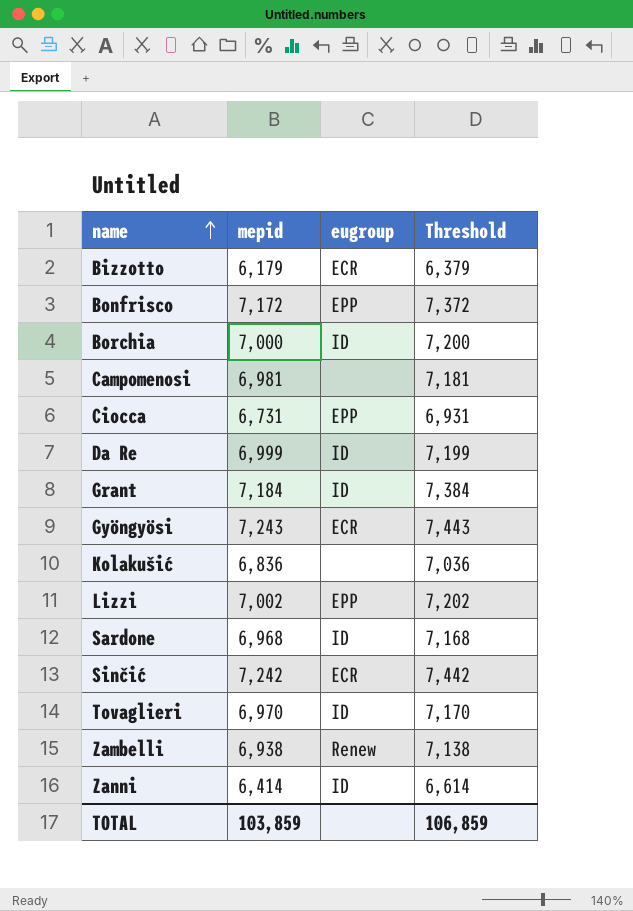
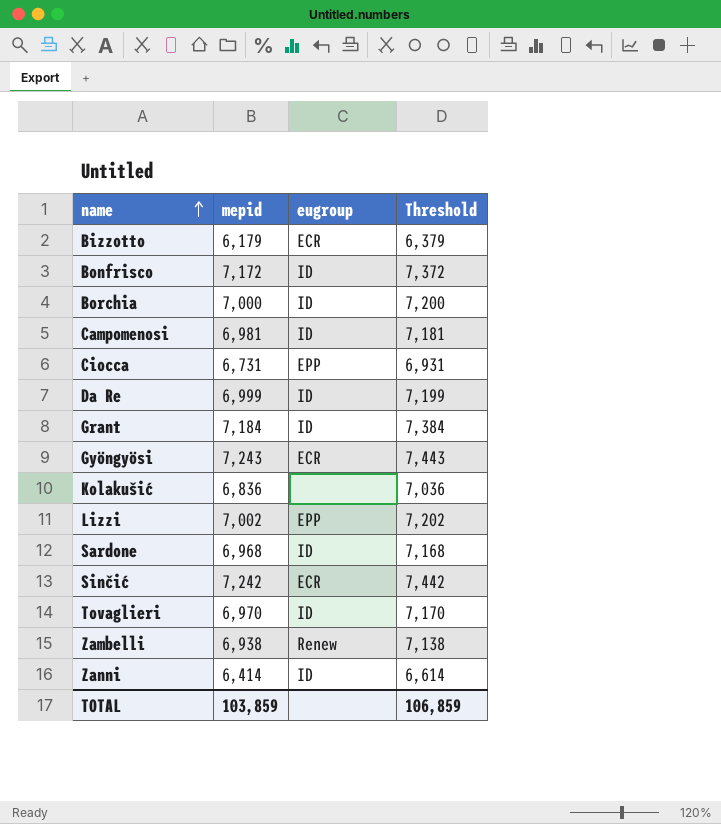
Bonfrisco | eugroup: EPP -> ID
Campomenosi | eugroup: none -> ID

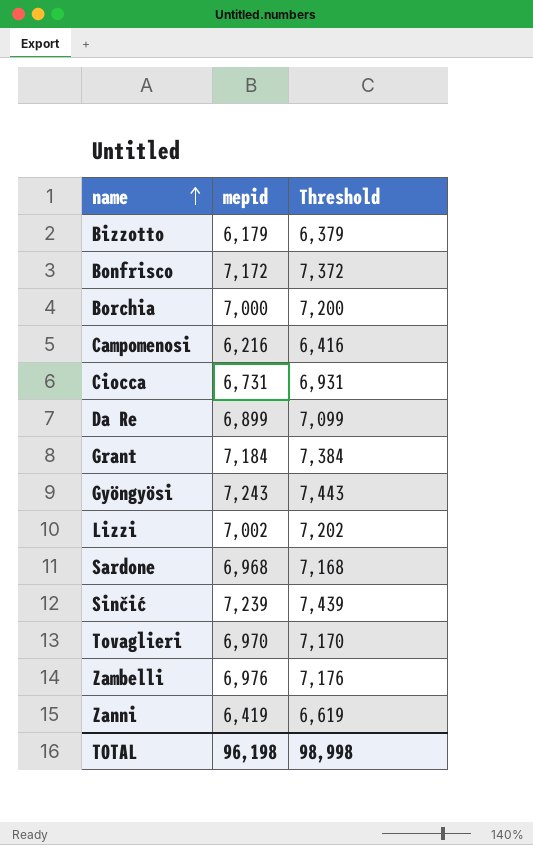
column eugroup | position: 3 -> none
row Kolakušić: 6,836 | none | 7,036 -> none
Campomenosi | mepid: 6,981 -> 6,216
Campomenosi | Threshold: 7,181 -> 6,416
Da Re | mepid: 6,999 -> 6,899
Da Re | Threshold: 7,199 -> 7,099
Sinčić | mepid: 7,242 -> 7,239
Sinčić | Threshold: 7,442 -> 7,439
Zambelli | mepid: 6,938 -> 6,976
Zambelli | Threshold: 7,138 -> 7,176
Zanni | mepid: 6,414 -> 6,419
Zanni | Threshold: 6,614 -> 6,619
TOTAL | mepid: 103,859 -> 96,198
TOTAL | Threshold: 106,859 -> 98,998

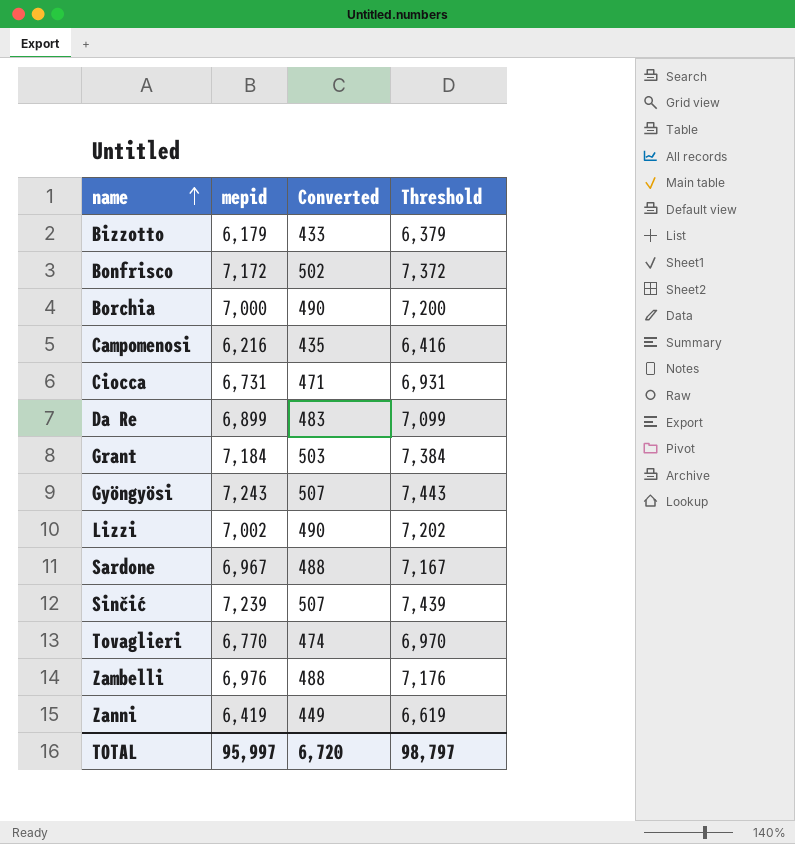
column Converted | formula: none -> [mepid] * 0.07
Sardone | mepid: 6,968 -> 6,967
Sardone | Threshold: 7,168 -> 7,167
Tovaglieri | mepid: 6,970 -> 6,770
Tovaglieri | Threshold: 7,170 -> 6,970
TOTAL | mepid: 96,198 -> 95,997
TOTAL | Threshold: 98,998 -> 98,797

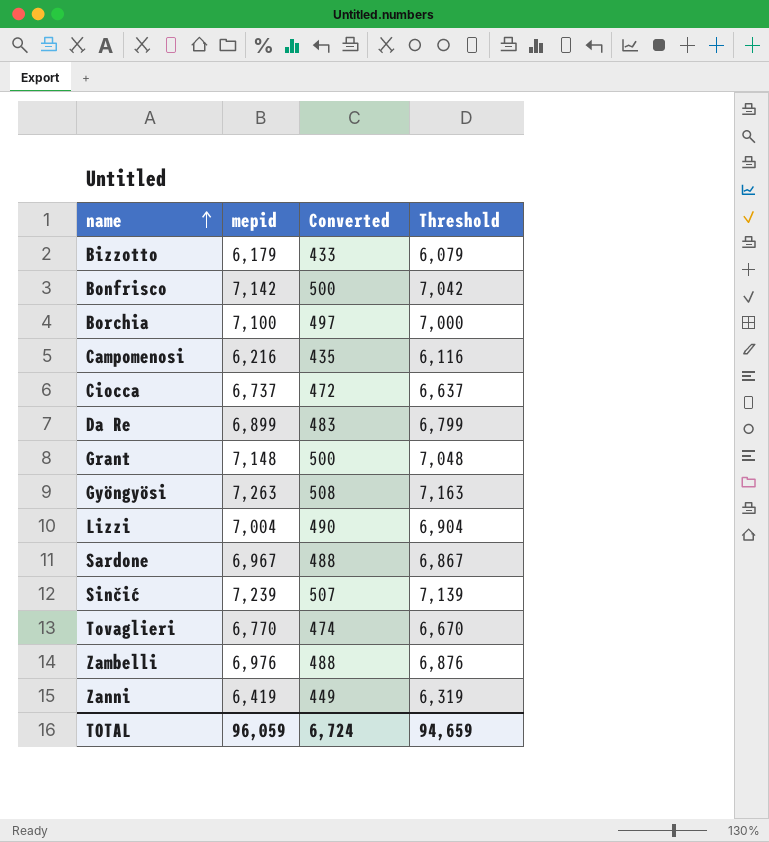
column Threshold | formula: [mepid] + 200 -> [mepid] - 100
Bonfrisco | mepid: 7,172 -> 7,142
Bonfrisco | Converted: 502 -> 500
Borchia | mepid: 7,000 -> 7,100
Borchia | Converted: 490 -> 497
Ciocca | mepid: 6,731 -> 6,737
Ciocca | Converted: 471 -> 472
Grant | mepid: 7,184 -> 7,148
Grant | Converted: 503 -> 500
Gyöngyösi | mepid: 7,243 -> 7,263
Gyöngyösi | Converted: 507 -> 508
Lizzi | mepid: 7,002 -> 7,004
TOTAL | mepid: 95,997 -> 96,059
TOTAL | Converted: 6,720 -> 6,724
TOTAL | Threshold: 98,797 -> 94,659

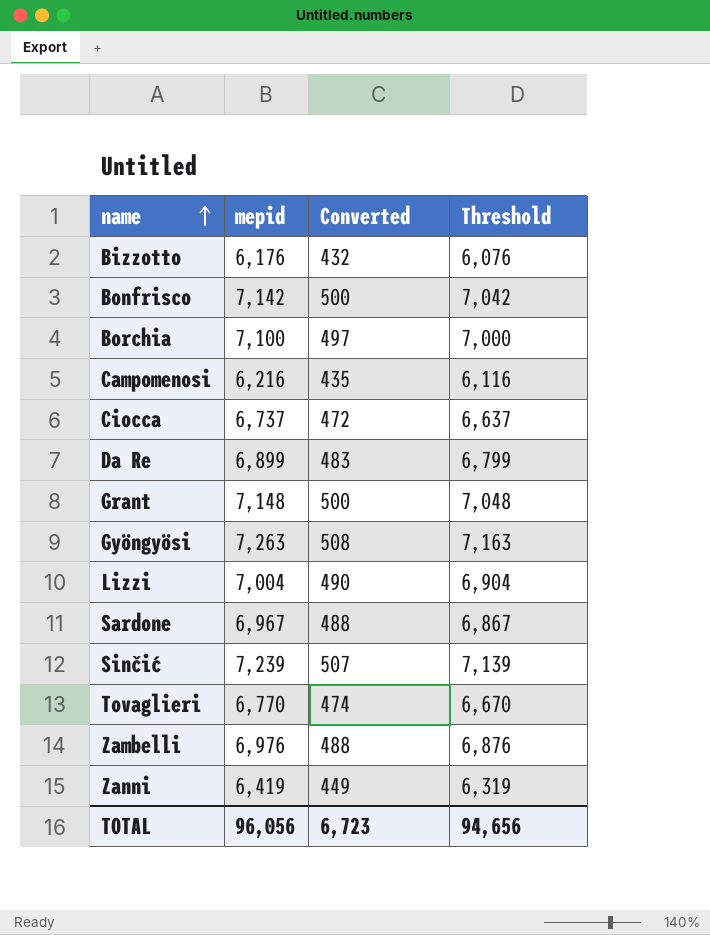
Bizzotto | mepid: 6,179 -> 6,176
Bizzotto | Converted: 433 -> 432
Bizzotto | Threshold: 6,079 -> 6,076
TOTAL | mepid: 96,059 -> 96,056
TOTAL | Converted: 6,724 -> 6,723
TOTAL | Threshold: 94,659 -> 94,656

